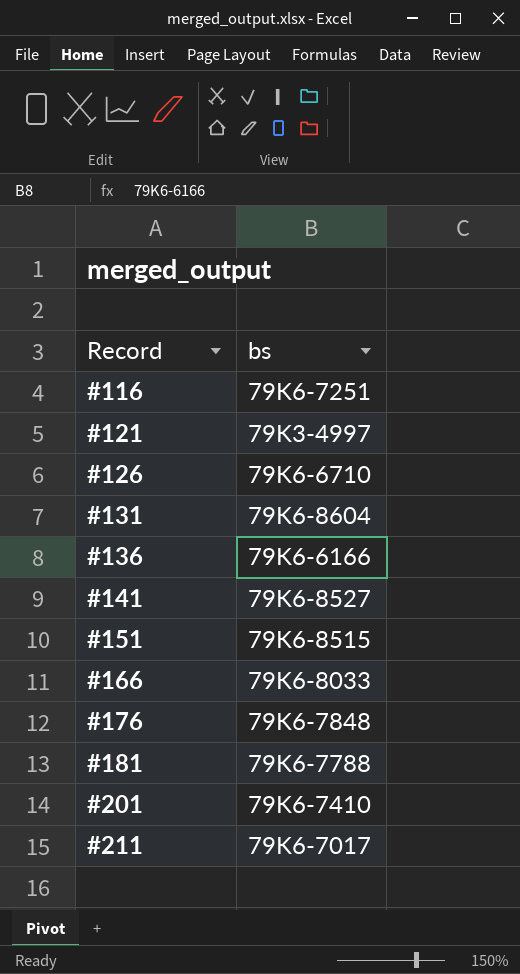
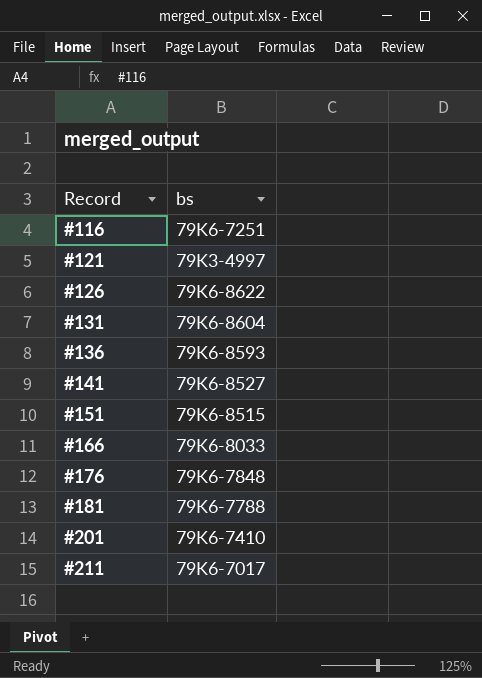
#126 | bs: 79K6-6710 -> 79K6-8622
#136 | bs: 79K6-6166 -> 79K6-8593

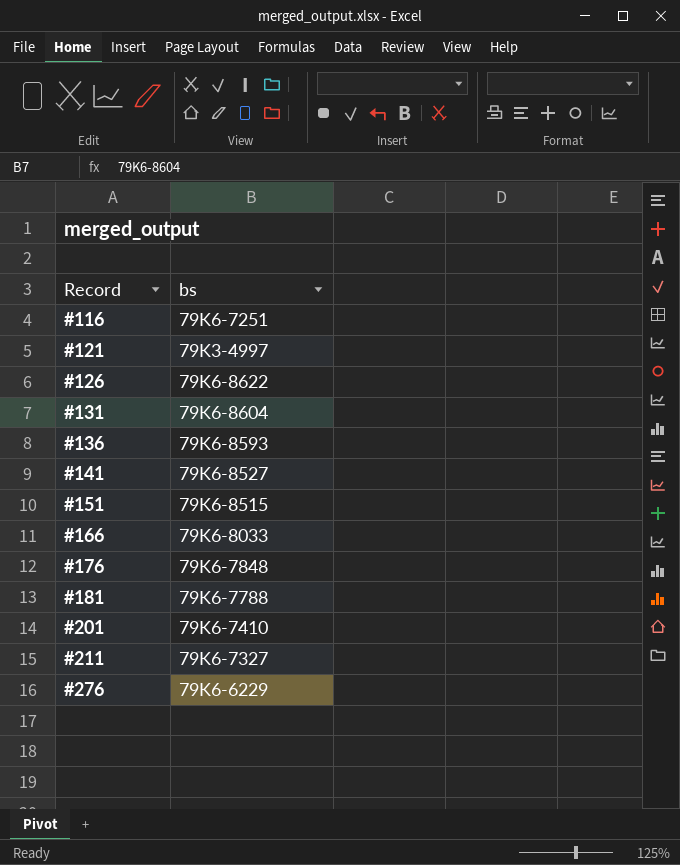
#211 | bs: 79K6-7017 -> 79K6-7327
row #276: none -> 79K6-6229

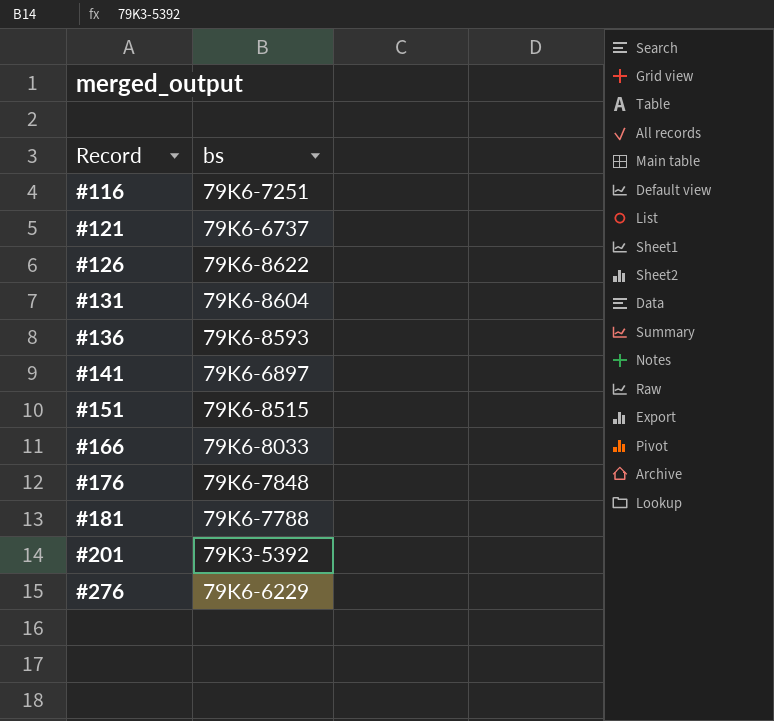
row #211: 79K6-7327 -> none
#121 | bs: 79K3-4997 -> 79K6-6737
#141 | bs: 79K6-8527 -> 79K6-6897
#201 | bs: 79K6-7410 -> 79K3-5392

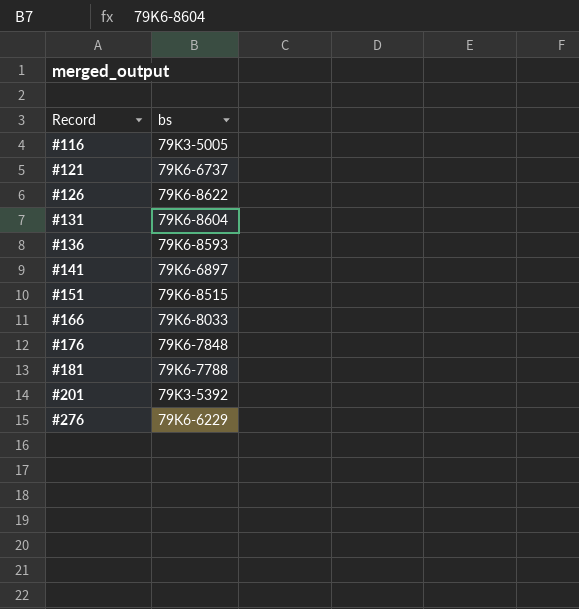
#116 | bs: 79K6-7251 -> 79K3-5005

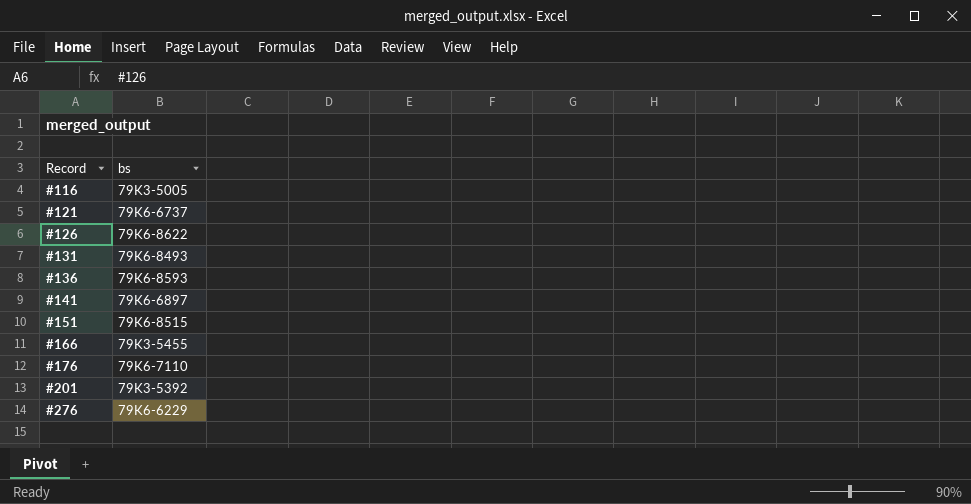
row #181: 79K6-7788 -> none
#131 | bs: 79K6-8604 -> 79K6-8493
#166 | bs: 79K6-8033 -> 79K3-5455
#176 | bs: 79K6-7848 -> 79K6-7110

